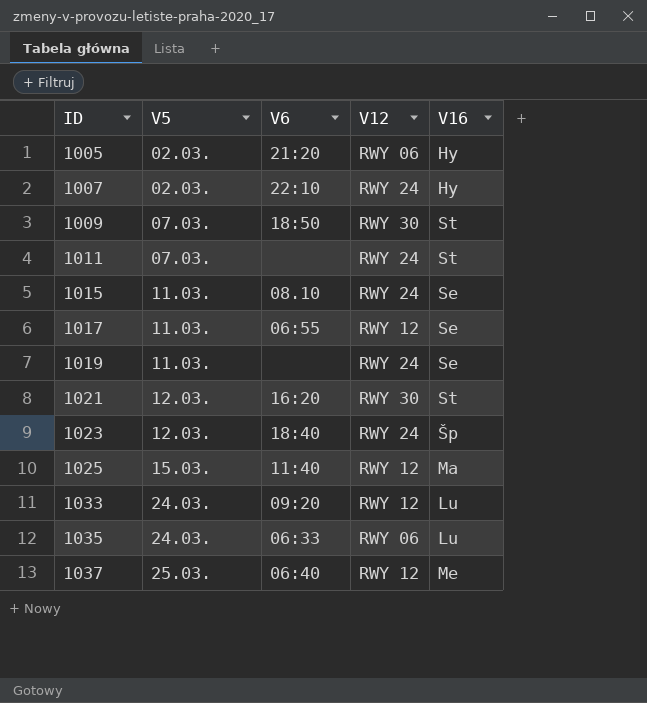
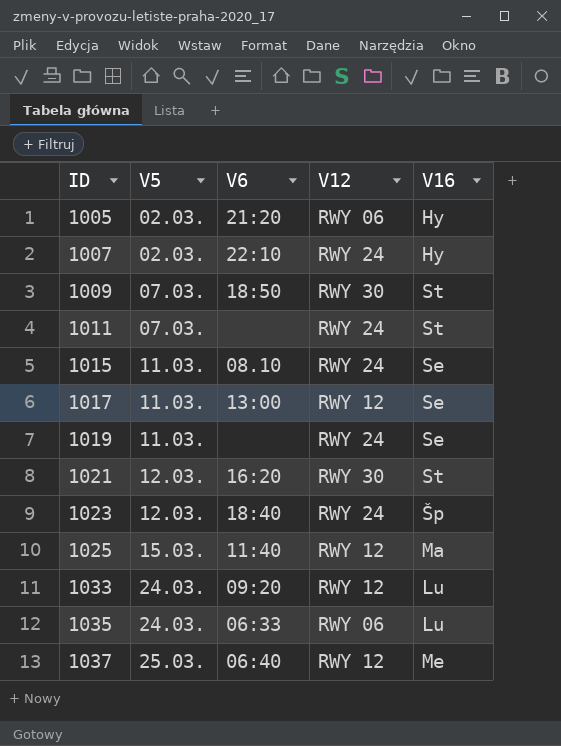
1017 | V6: 06:55 -> 13:00

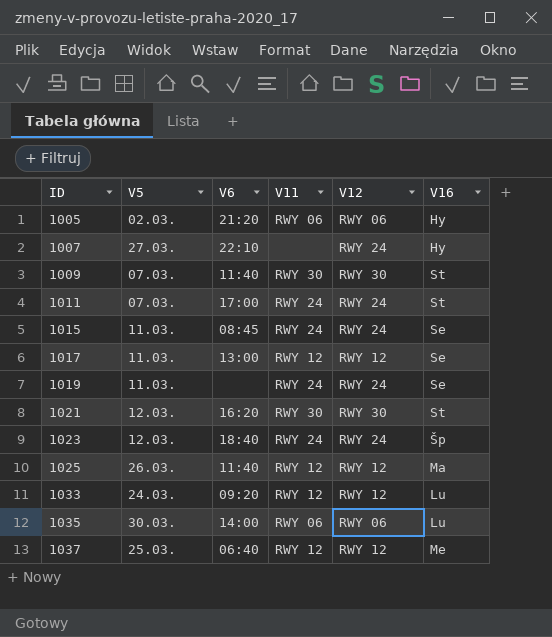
column V11 | position: none -> 4
1007 | V5: 02.03. -> 27.03.
1009 | V6: 18:50 -> 11:40
1011 | V6: none -> 17:00
1015 | V6: 08.10 -> 08:45
1025 | V5: 15.03. -> 26.03.
1035 | V5: 24.03. -> 30.03.
1035 | V6: 06:33 -> 14:00

